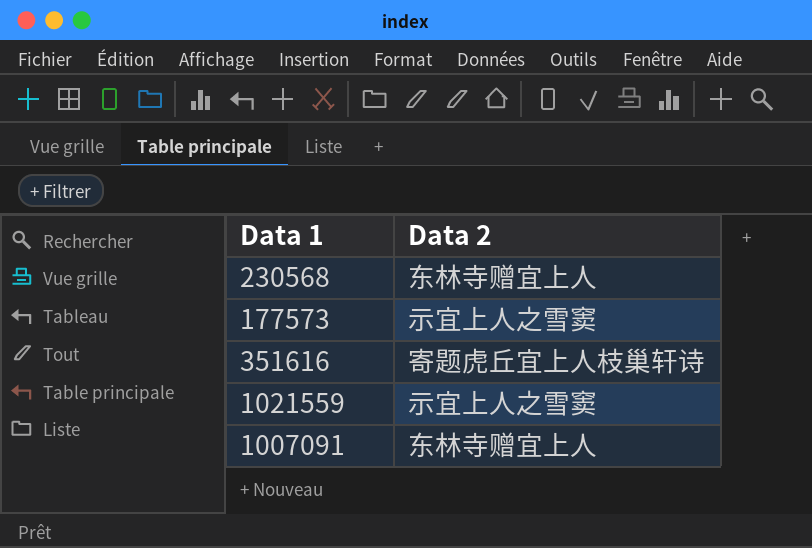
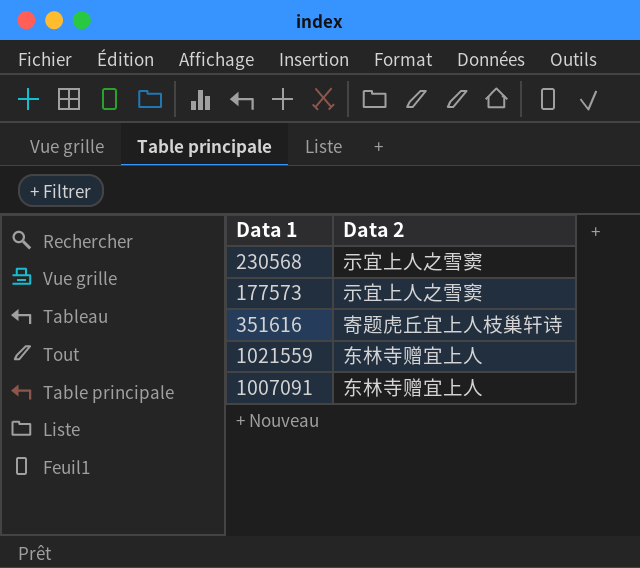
230568 | Data 2: 东林寺赠宜上人 -> 示宜上人之雪窦
1021559 | Data 2: 示宜上人之雪窦 -> 东林寺赠宜上人

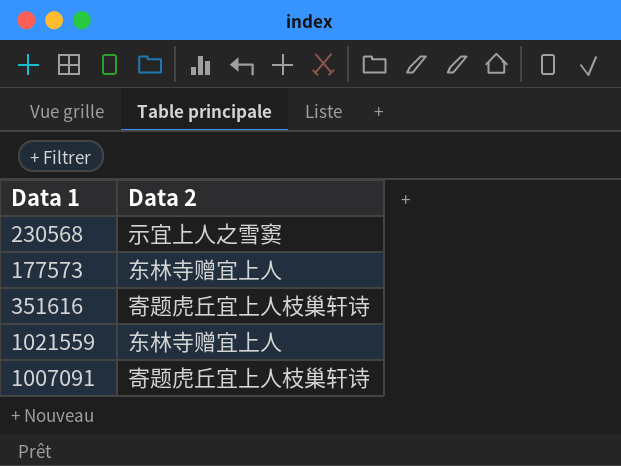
177573 | Data 2: 示宜上人之雪窦 -> 东林寺赠宜上人
1007091 | Data 2: 东林寺赠宜上人 -> 寄题虎丘宜上人枝巢轩诗

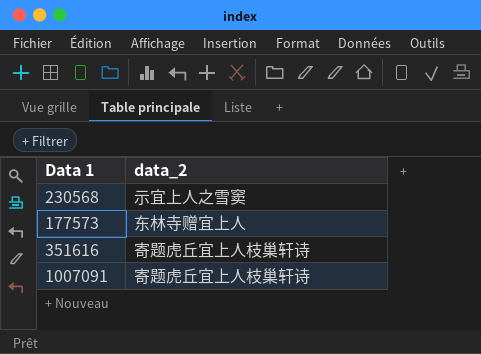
column name: Data 2 -> data_2
row 1021559: 东林寺赠宜上人 -> none

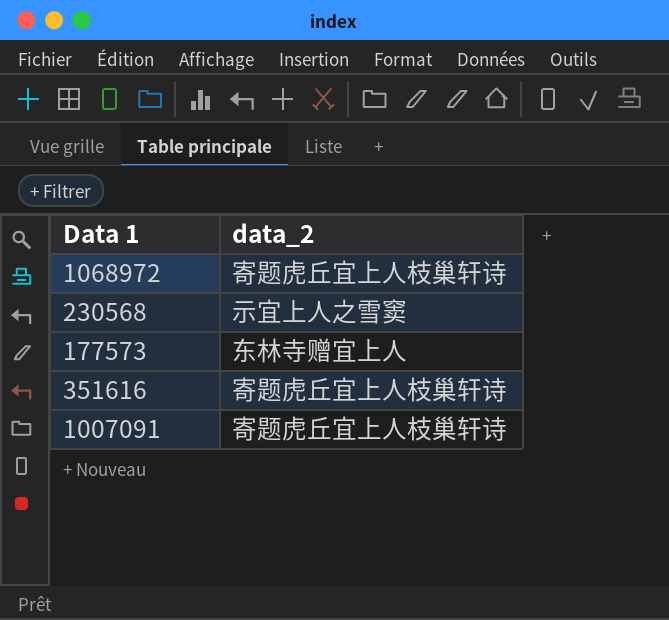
row 1068972: none -> 寄题虎丘宜上人枝巢轩诗

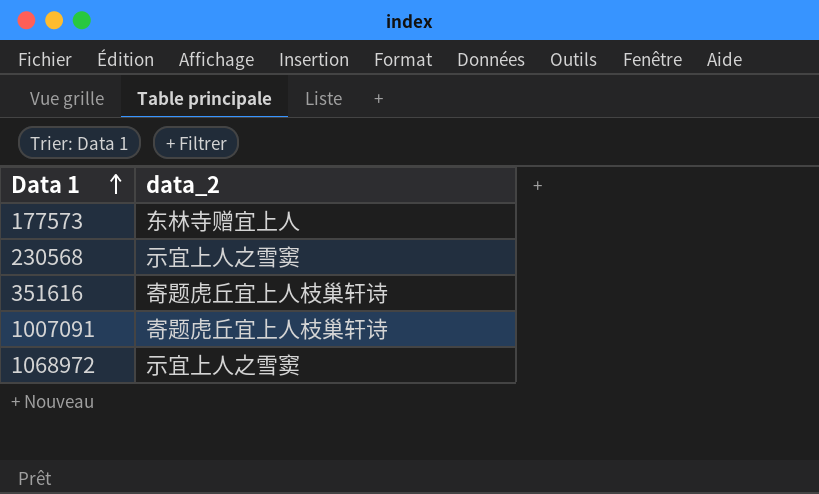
row order: none -> Data 1 ascending
1068972 | data_2: 寄题虎丘宜上人枝巢轩诗 -> 示宜上人之雪窦

